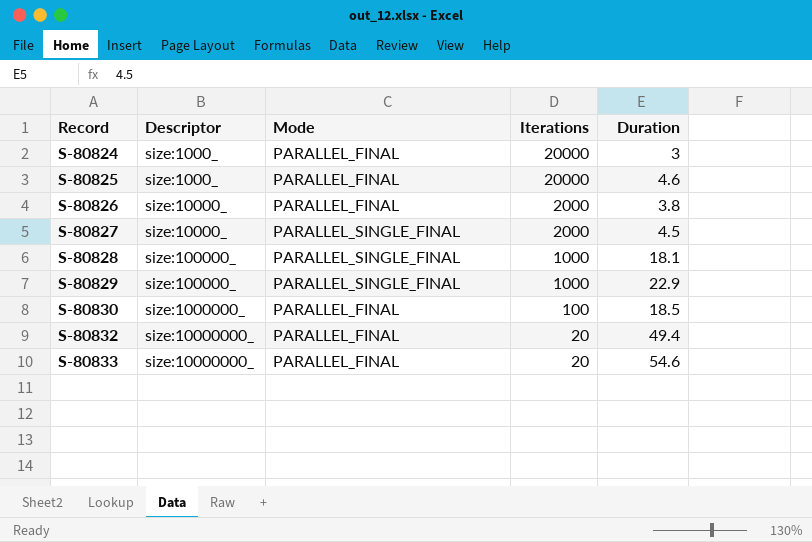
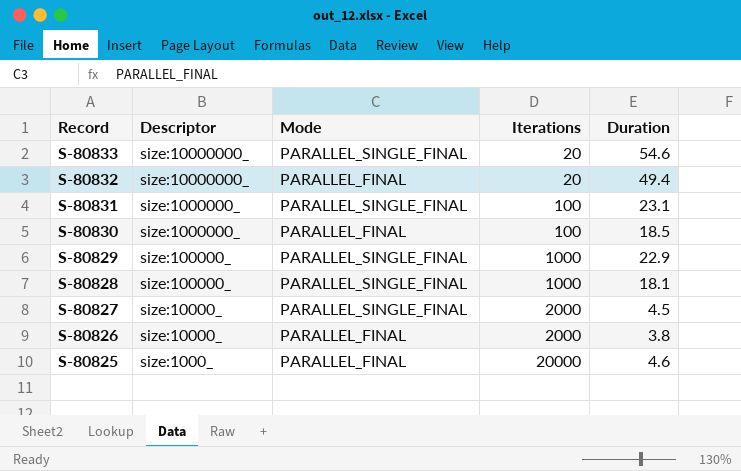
row order: Record ascending -> Record descending
row S-80824: size:1000_ | PARALLEL_FINAL | 20000 | 3 -> none
S-80833 | Mode: PARALLEL_FINAL -> PARALLEL_SINGLE_FINAL
row S-80831: none -> size:1000000_ | PARALLEL_SINGLE_FINAL | 100 | 23.1

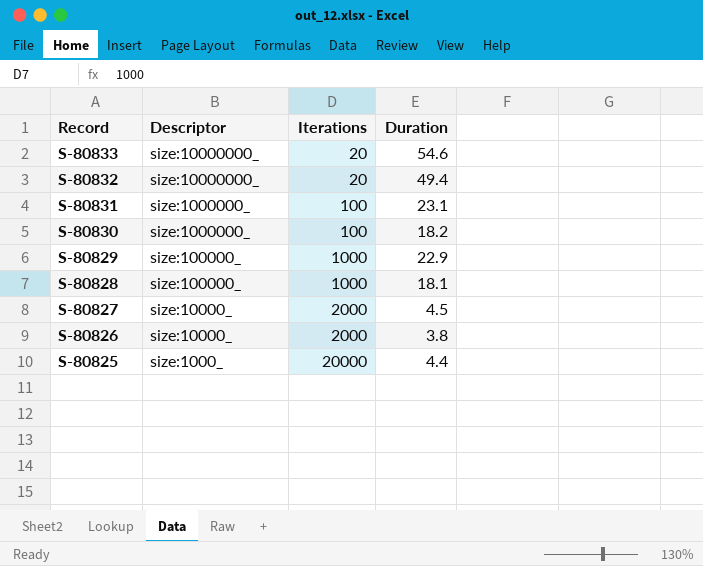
column Mode | position: 3 -> none
S-80830 | Duration: 18.5 -> 18.2
S-80825 | Duration: 4.6 -> 4.4

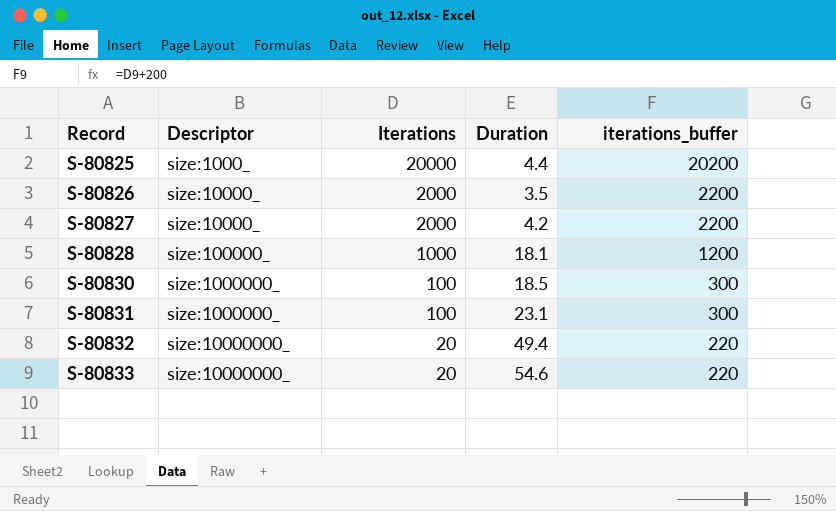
row order: Record descending -> Record ascending
column iterations_buffer | formula: none -> [Iterations] + 200
row S-80829: size:100000_ | 1000 | 22.9 -> none
S-80826 | Duration: 3.8 -> 3.5
S-80827 | Duration: 4.5 -> 4.2
S-80830 | Duration: 18.2 -> 18.5

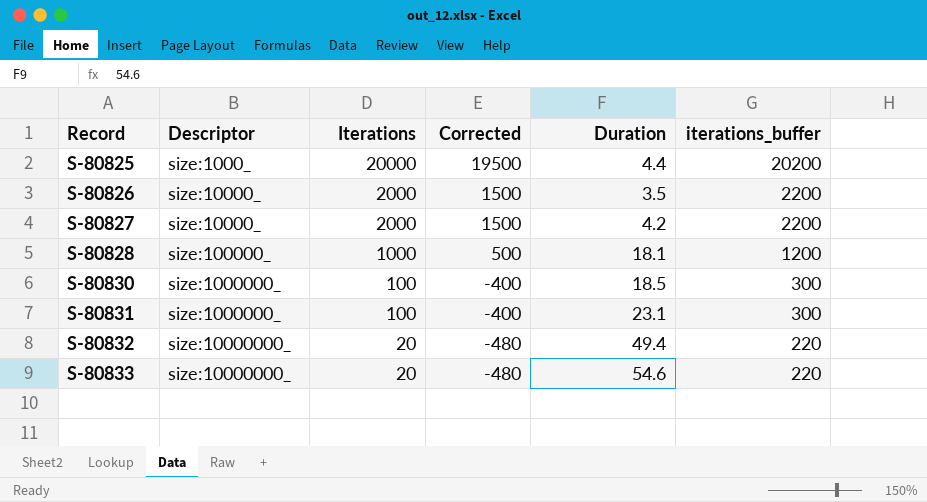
column Corrected | formula: none -> [Iterations] - 500

